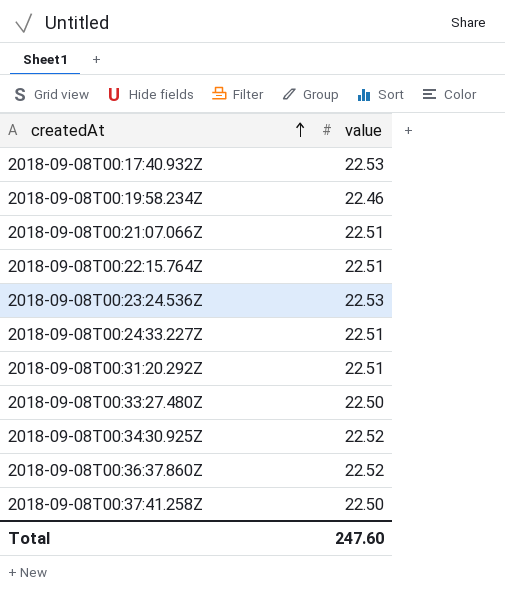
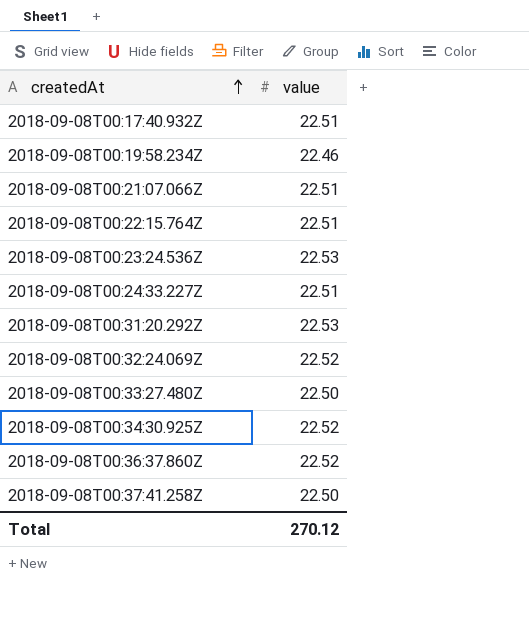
2018-09-08T00:17:40.932Z | value: 22.53 -> 22.51
2018-09-08T00:31:20.292Z | value: 22.51 -> 22.53
row 2018-09-08T00:32:24.069Z: none -> 22.52
Total | value: 247.60 -> 270.12

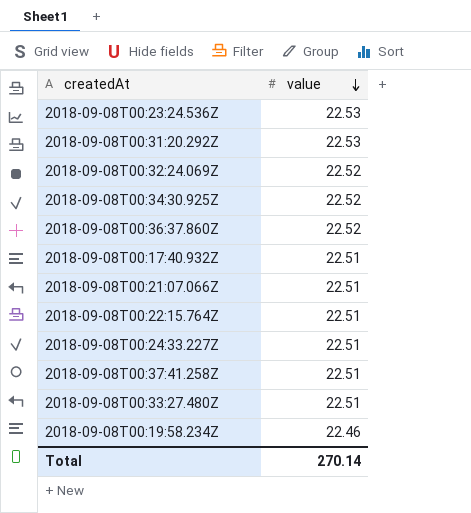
row order: createdAt ascending -> value descending
2018-09-08T00:37:41.258Z | value: 22.50 -> 22.51
2018-09-08T00:33:27.480Z | value: 22.50 -> 22.51
Total | value: 270.12 -> 270.14

